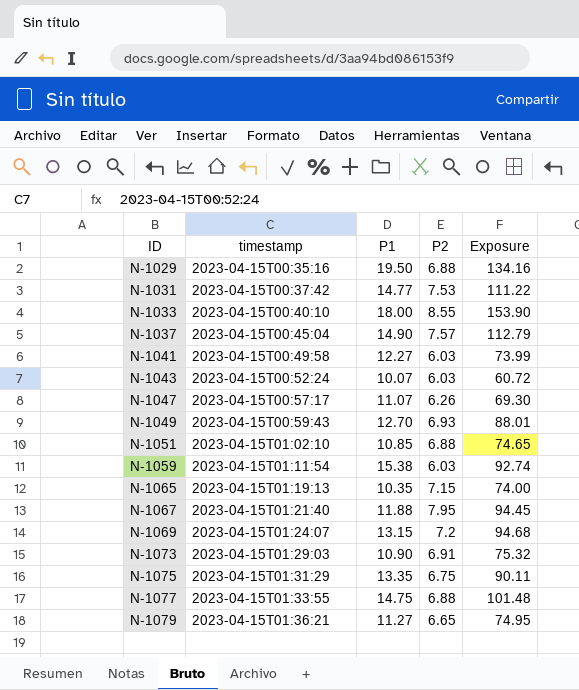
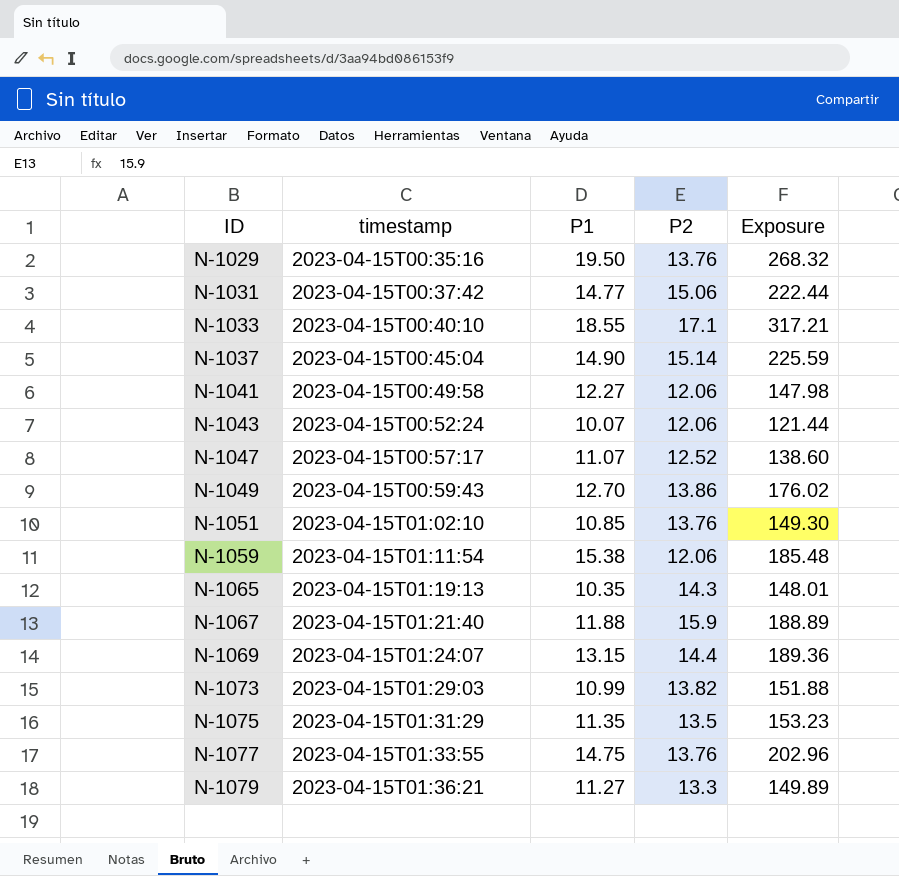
N-1029 | P2: 6.88 -> 13.76
N-1029 | Exposure: 134.16 -> 268.32
N-1031 | P2: 7.53 -> 15.06
N-1031 | Exposure: 111.22 -> 222.44
N-1033 | P1: 18.00 -> 18.55
N-1033 | P2: 8.55 -> 17.1
N-1033 | Exposure: 153.90 -> 317.21
N-1037 | P2: 7.57 -> 15.14
N-1037 | Exposure: 112.79 -> 225.59
N-1041 | P2: 6.03 -> 12.06
N-1041 | Exposure: 73.99 -> 147.98
N-1043 | P2: 6.03 -> 12.06
N-1043 | Exposure: 60.72 -> 121.44
N-1047 | P2: 6.26 -> 12.52
N-1047 | Exposure: 69.30 -> 138.60
N-1049 | P2: 6.93 -> 13.86
N-1049 | Exposure: 88.01 -> 176.02
N-1051 | P2: 6.88 -> 13.76
N-1051 | Exposure: 74.65 -> 149.30
N-1059 | P2: 6.03 -> 12.06
N-1059 | Exposure: 92.74 -> 185.48
N-1065 | P2: 7.15 -> 14.3
N-1065 | Exposure: 74.00 -> 148.01
N-1067 | P2: 7.95 -> 15.9
N-1067 | Exposure: 94.45 -> 188.89
N-1069 | P2: 7.2 -> 14.4
N-1069 | Exposure: 94.68 -> 189.36
N-1073 | P1: 10.90 -> 10.99
N-1073 | P2: 6.91 -> 13.82
N-1073 | Exposure: 75.32 -> 151.88
N-1075 | P1: 13.35 -> 11.35
N-1075 | P2: 6.75 -> 13.5
N-1075 | Exposure: 90.11 -> 153.23
N-1077 | P2: 6.88 -> 13.76
N-1077 | Exposure: 101.48 -> 202.96
N-1079 | P2: 6.65 -> 13.3
N-1079 | Exposure: 74.95 -> 149.89

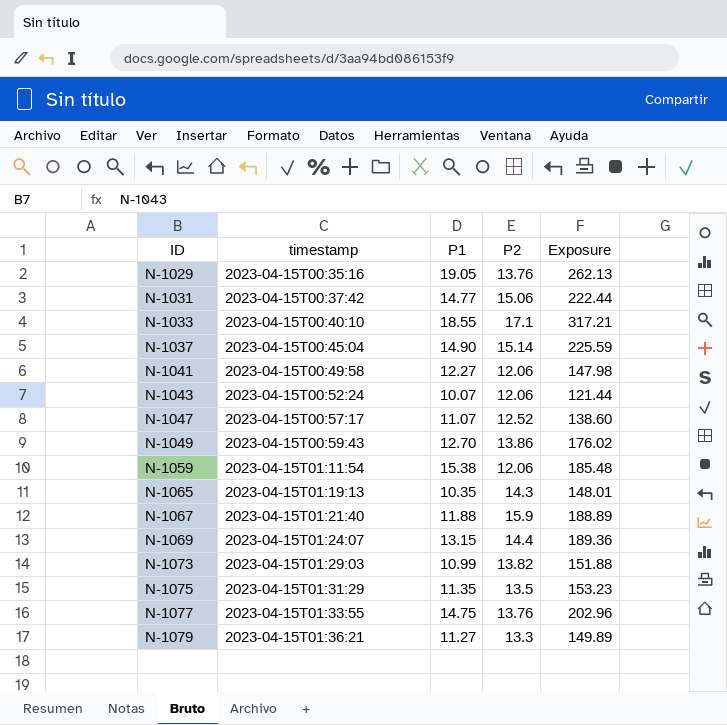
row N-1051: 2023-04-15T01:02:10 | 10.85 | 13.76 | 149.30 -> none
N-1029 | P1: 19.50 -> 19.05
N-1029 | Exposure: 268.32 -> 262.13

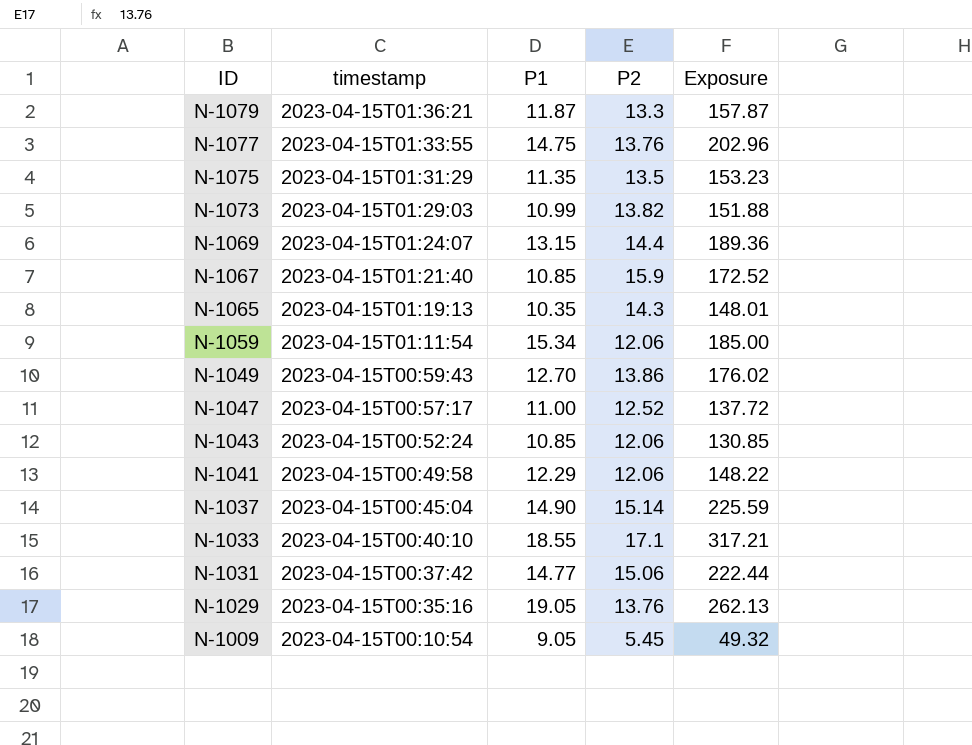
row order: ID ascending -> ID descending
N-1079 | P1: 11.27 -> 11.87
N-1079 | Exposure: 149.89 -> 157.87
N-1067 | P1: 11.88 -> 10.85
N-1067 | Exposure: 188.89 -> 172.52
N-1059 | P1: 15.38 -> 15.34
N-1059 | Exposure: 185.48 -> 185.00
N-1047 | P1: 11.07 -> 11.00
N-1047 | Exposure: 138.60 -> 137.72
N-1043 | P1: 10.07 -> 10.85
N-1043 | Exposure: 121.44 -> 130.85
N-1041 | P1: 12.27 -> 12.29
N-1041 | Exposure: 147.98 -> 148.22
row N-1009: none -> 2023-04-15T00:10:54 | 9.05 | 5.45 | 49.32

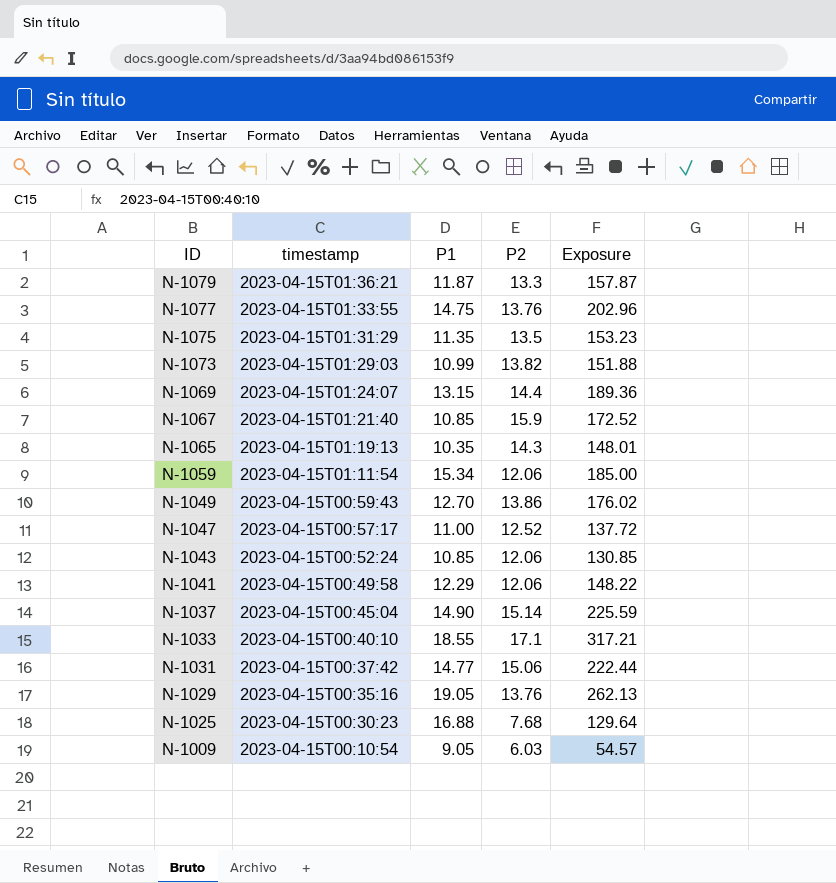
row N-1025: none -> 2023-04-15T00:30:23 | 16.88 | 7.68 | 129.64
N-1009 | P2: 5.45 -> 6.03
N-1009 | Exposure: 49.32 -> 54.57

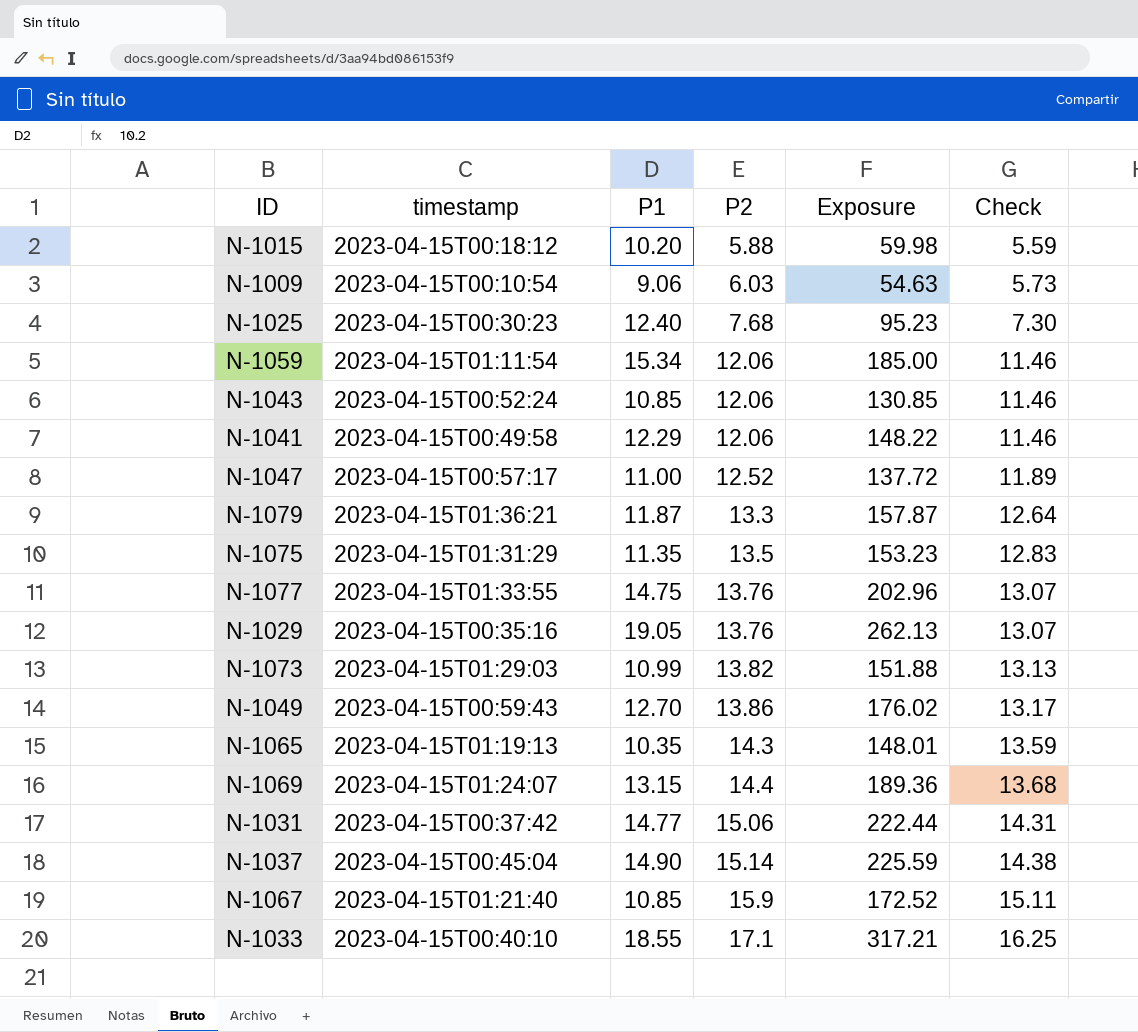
row order: ID descending -> P2 ascending
column Check | formula: none -> [P2] * 0.95
row N-1015: none -> 2023-04-15T00:18:12 | 10.20 | 5.88 | 59.98 | 5.59
N-1009 | P1: 9.05 -> 9.06
N-1009 | Exposure: 54.57 -> 54.63
N-1025 | P1: 16.88 -> 12.40
N-1025 | Exposure: 129.64 -> 95.23

